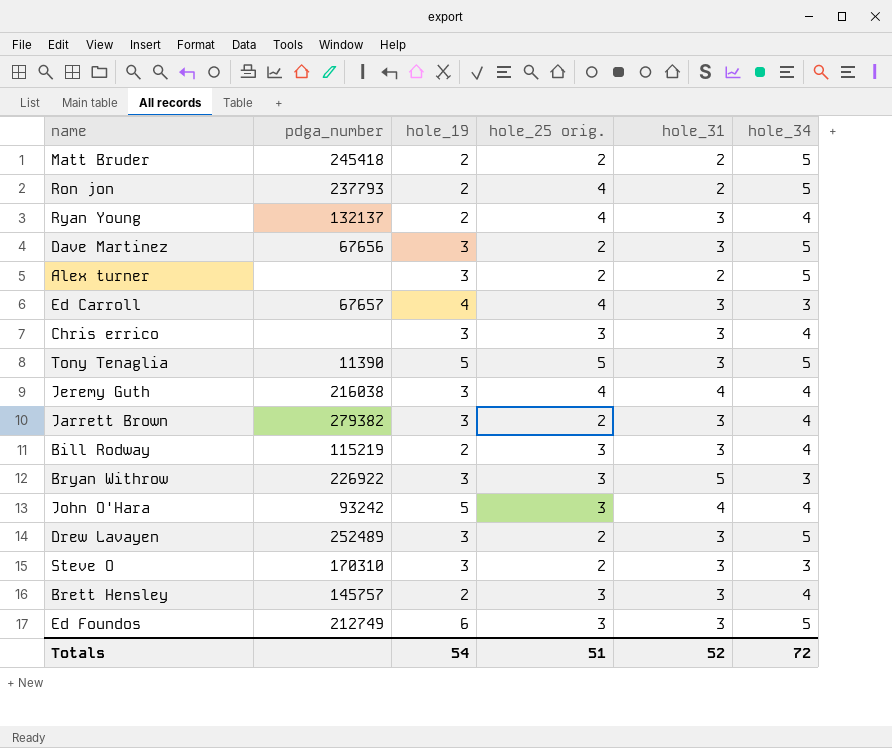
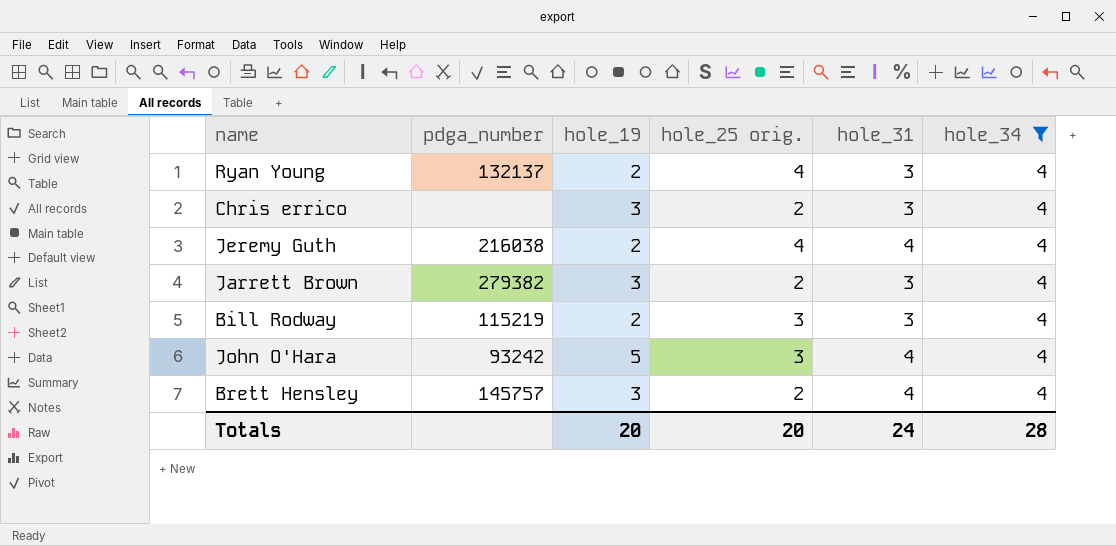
filter: none -> hole_34 = 4
Chris errico | hole_25 orig.: 3 -> 2
Jeremy Guth | hole_19: 3 -> 2
Brett Hensley | hole_19: 2 -> 3
Brett Hensley | hole_25 orig.: 3 -> 2
Brett Hensley | hole_31: 3 -> 4
Totals | hole_19: 54 -> 20
Totals | hole_25 orig.: 51 -> 20
Totals | hole_31: 52 -> 24
Totals | hole_34: 72 -> 28

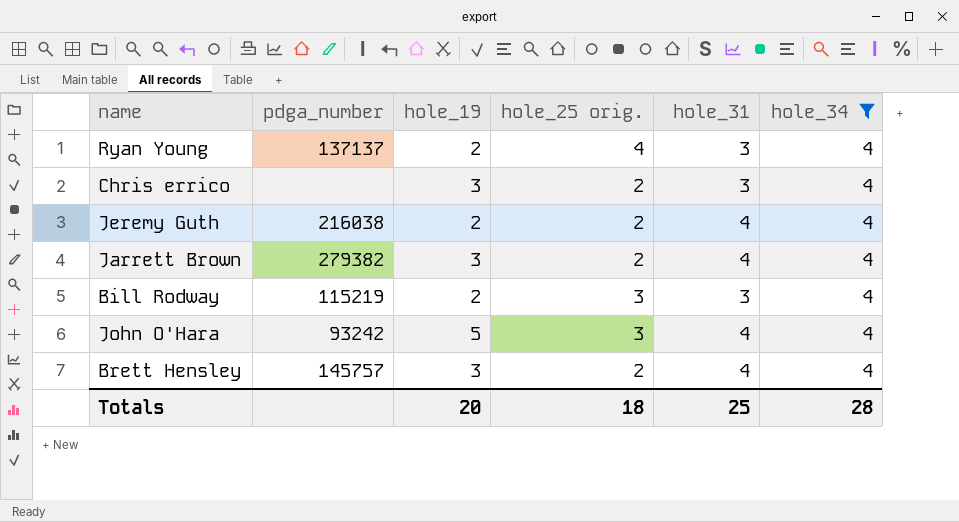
Ryan Young | pdga_number: 132137 -> 137137
Jeremy Guth | hole_25 orig.: 4 -> 2
Jarrett Brown | hole_31: 3 -> 4
Totals | hole_25 orig.: 20 -> 18
Totals | hole_31: 24 -> 25

